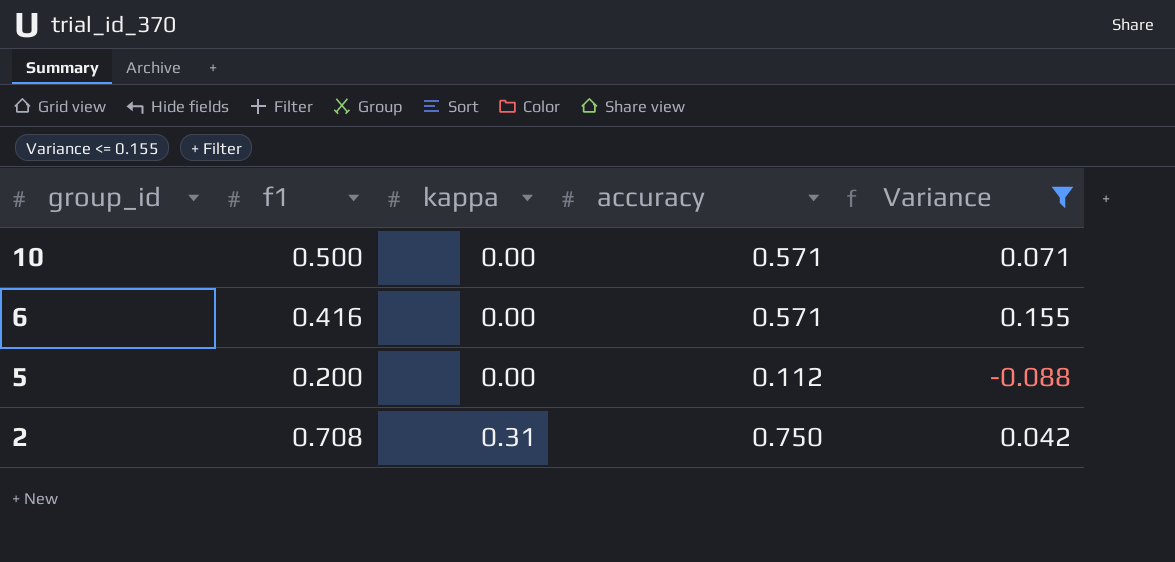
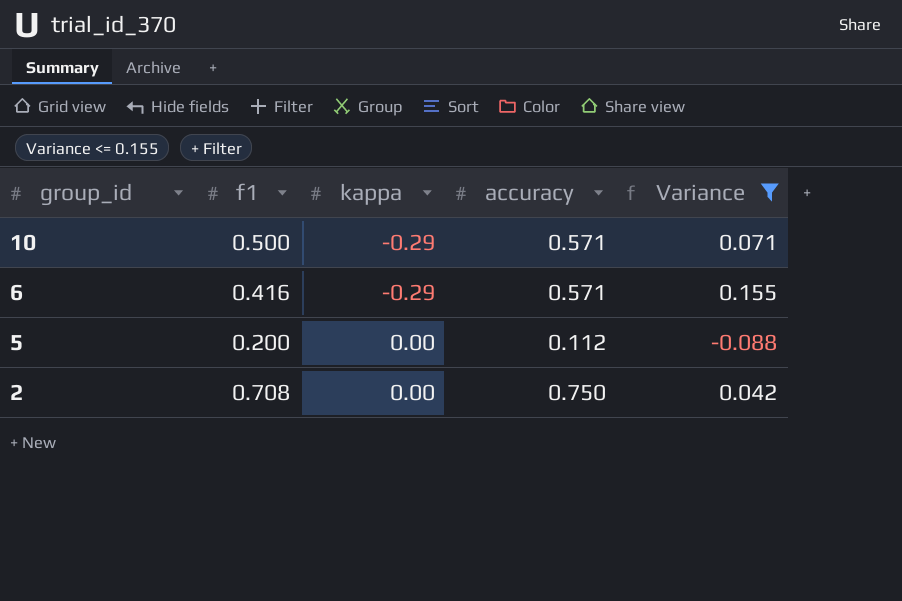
10 | kappa: 0.00 -> -0.29
6 | kappa: 0.00 -> -0.29
2 | kappa: 0.31 -> 0.00

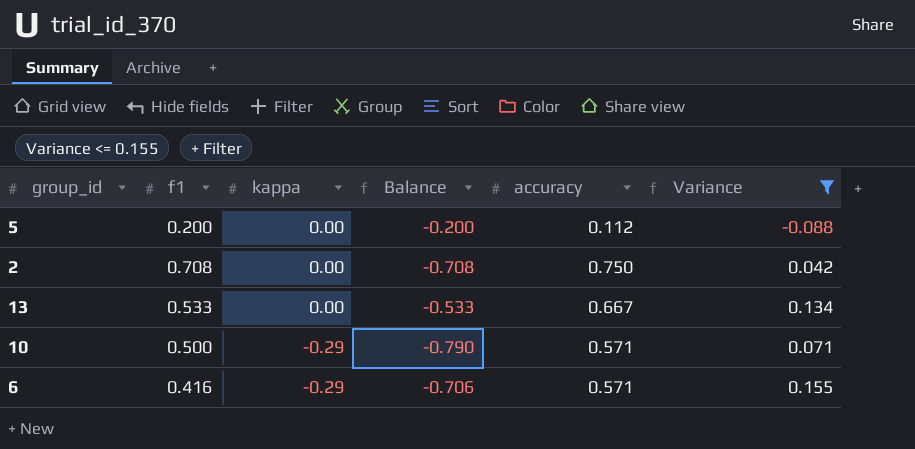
row order: group_id descending -> kappa descending
column Balance | formula: none -> [kappa] - [f1]
row 13: none -> 0.533 | 0.00 | -0.533 | 0.667 | 0.134

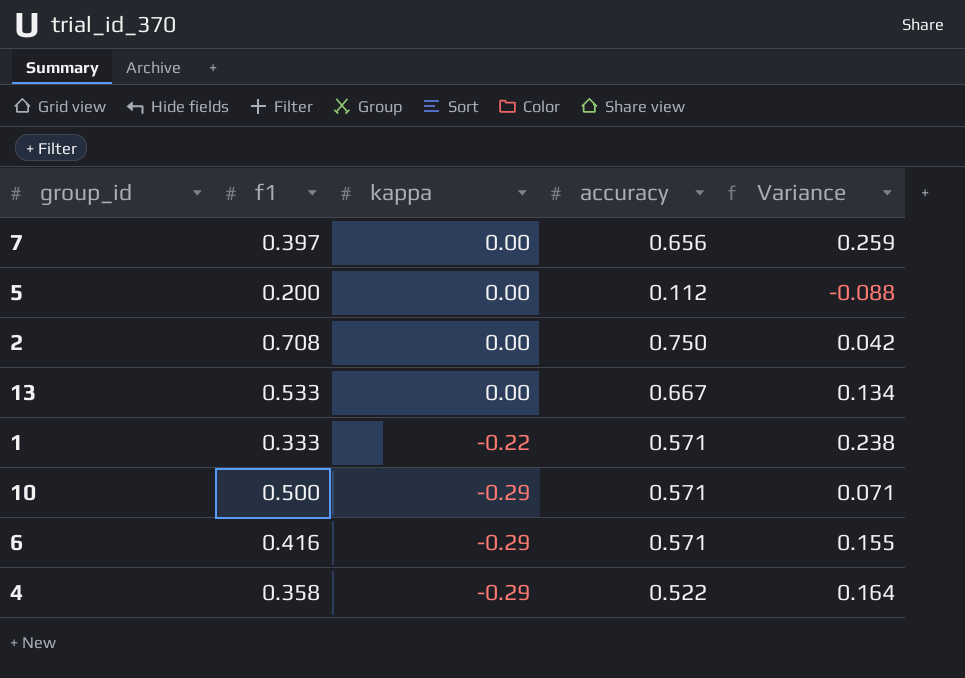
filter: Variance <= 0.155 -> none
column Balance | formula: [kappa] - [f1] -> none

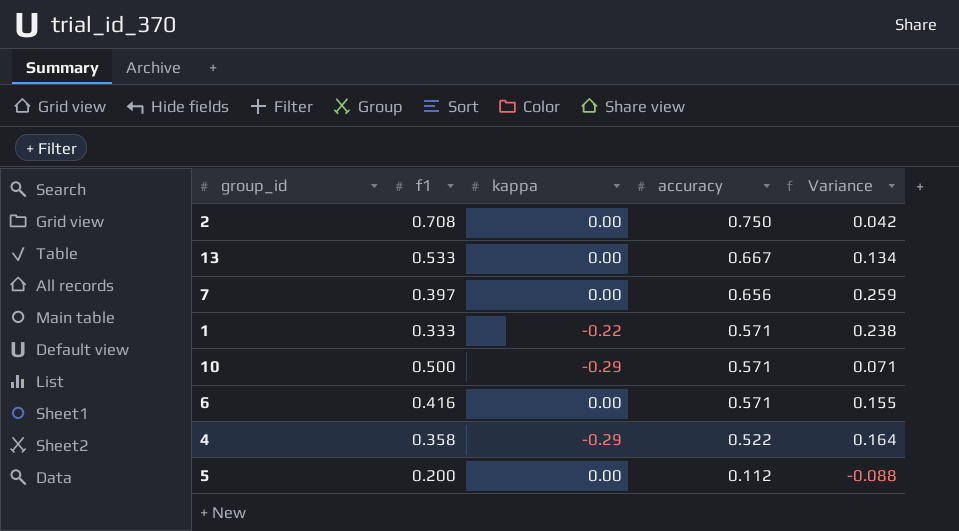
row order: kappa descending -> accuracy descending
6 | kappa: -0.29 -> 0.00

